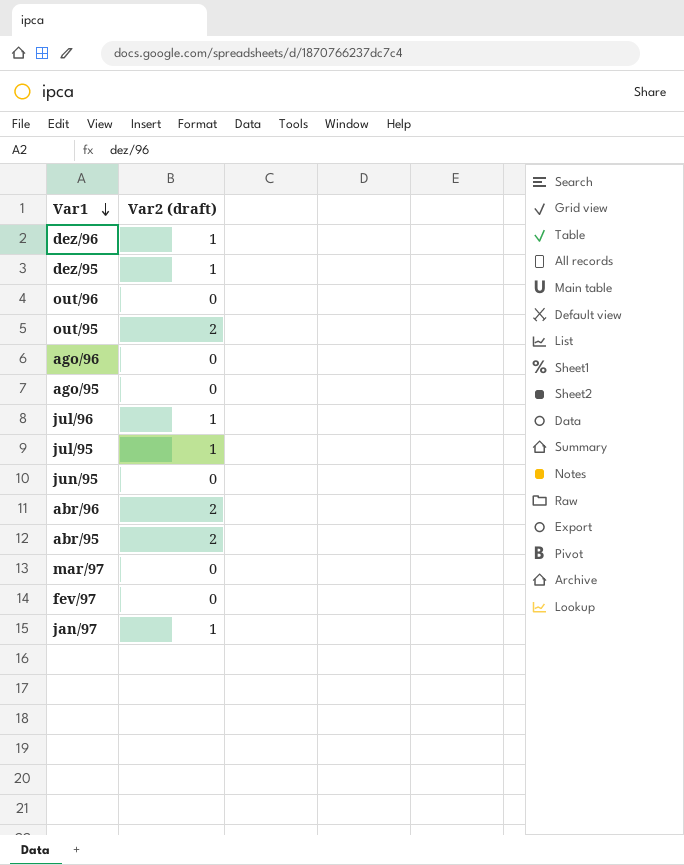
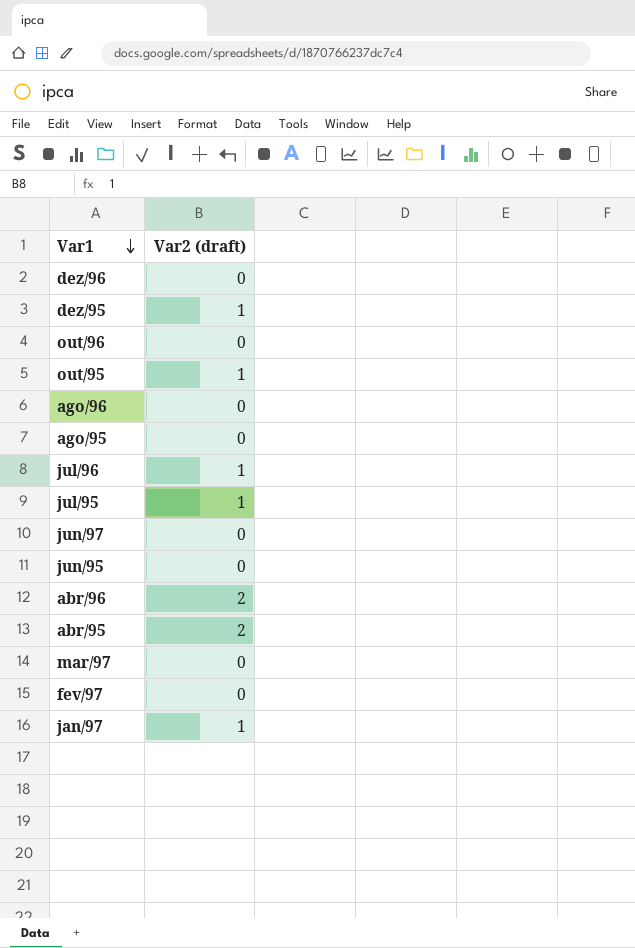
dez/96 | Var2 (draft): 1 -> 0
out/95 | Var2 (draft): 2 -> 1
row jun/97: none -> 0

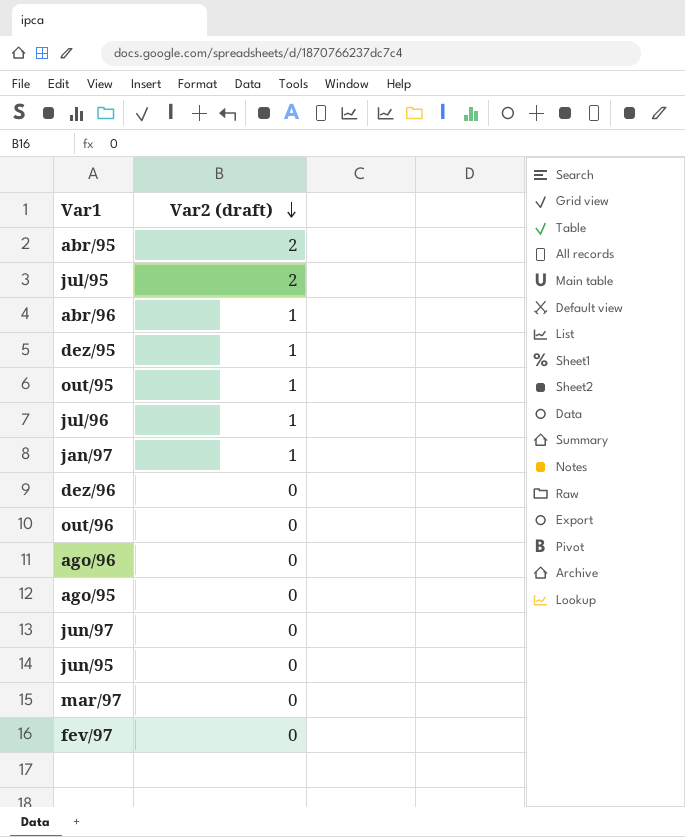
row order: Var1 descending -> Var2 (draft) descending
jul/95 | Var2 (draft): 1 -> 2
abr/96 | Var2 (draft): 2 -> 1

